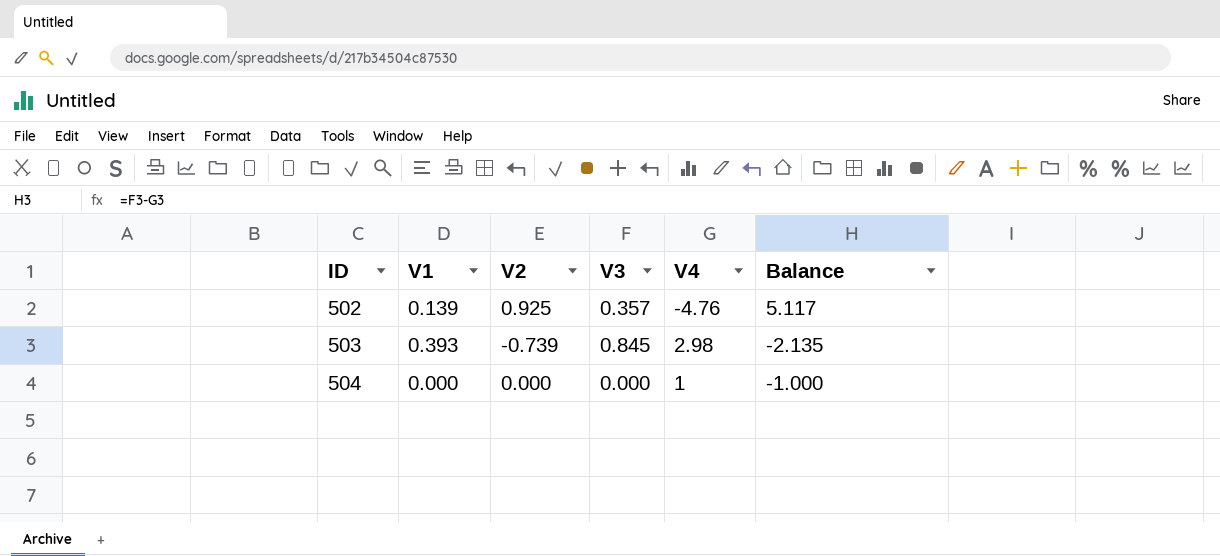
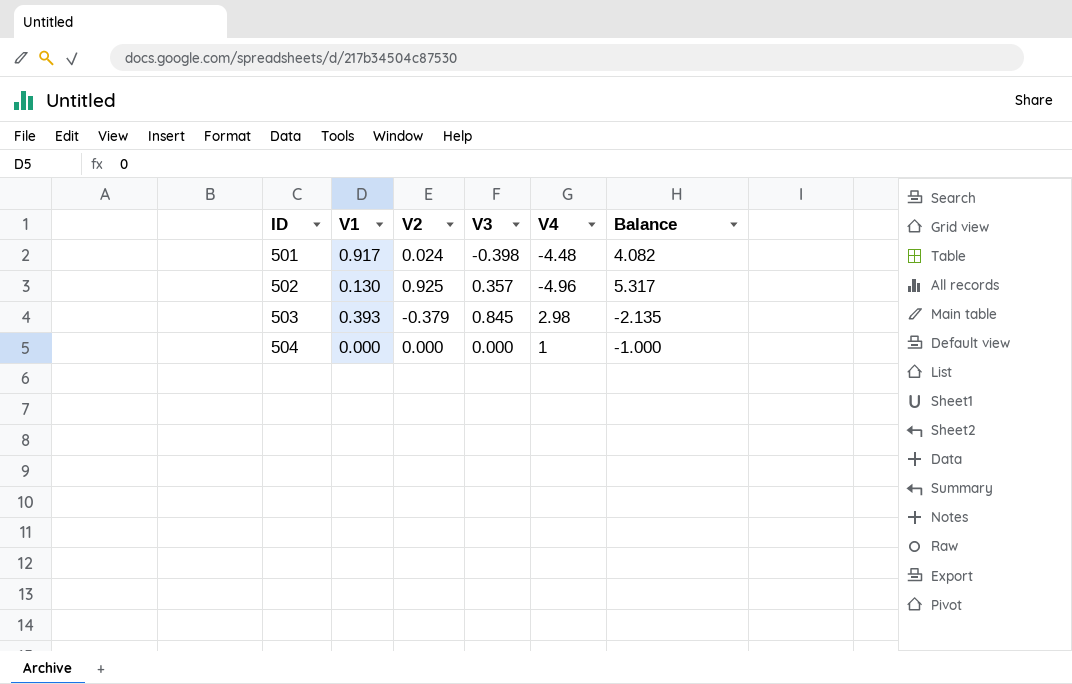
row 501: none -> 0.917 | 0.024 | -0.398 | -4.48 | 4.082
502 | V1: 0.139 -> 0.130
502 | V4: -4.76 -> -4.96
502 | Balance: 5.117 -> 5.317
503 | V2: -0.739 -> -0.379

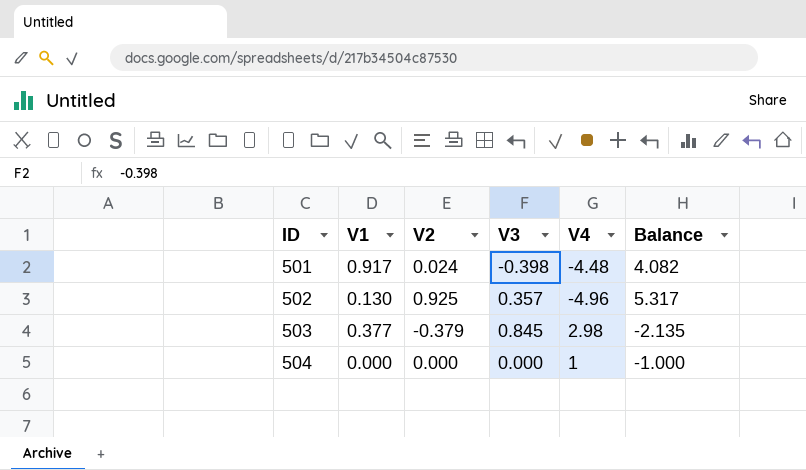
503 | V1: 0.393 -> 0.377

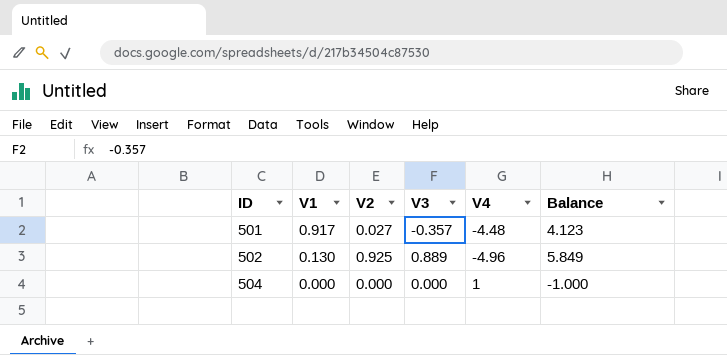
row 503: 0.377 | -0.379 | 0.845 | 2.98 | -2.135 -> none
501 | V2: 0.024 -> 0.027
501 | V3: -0.398 -> -0.357
501 | Balance: 4.082 -> 4.123
502 | V3: 0.357 -> 0.889
502 | Balance: 5.317 -> 5.849

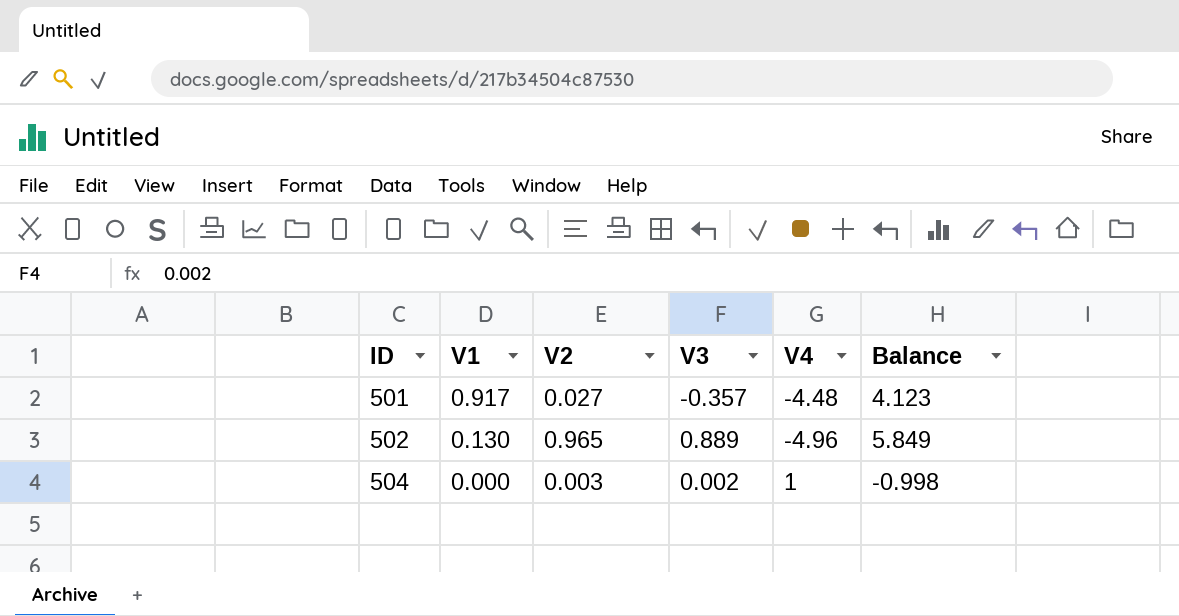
502 | V2: 0.925 -> 0.965
504 | V2: 0.000 -> 0.003
504 | V3: 0.000 -> 0.002
504 | Balance: -1.000 -> -0.998

